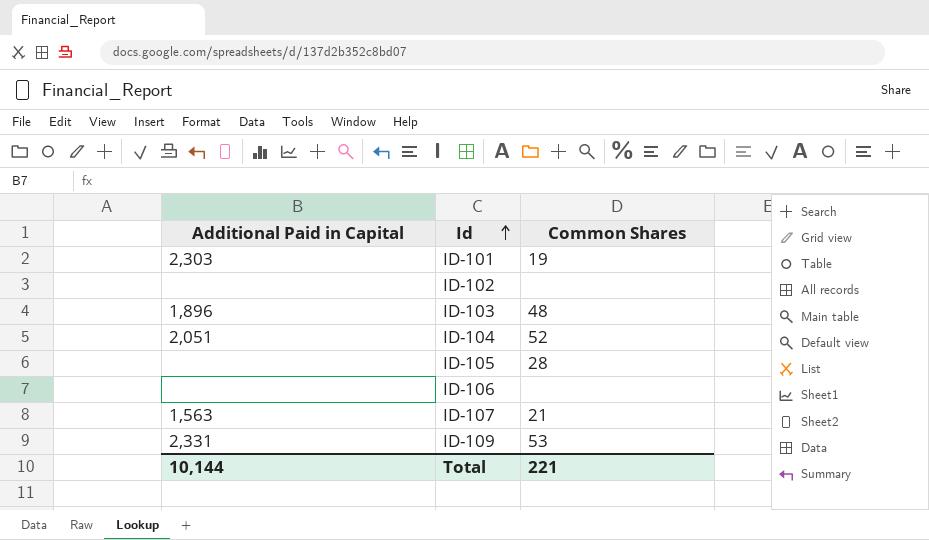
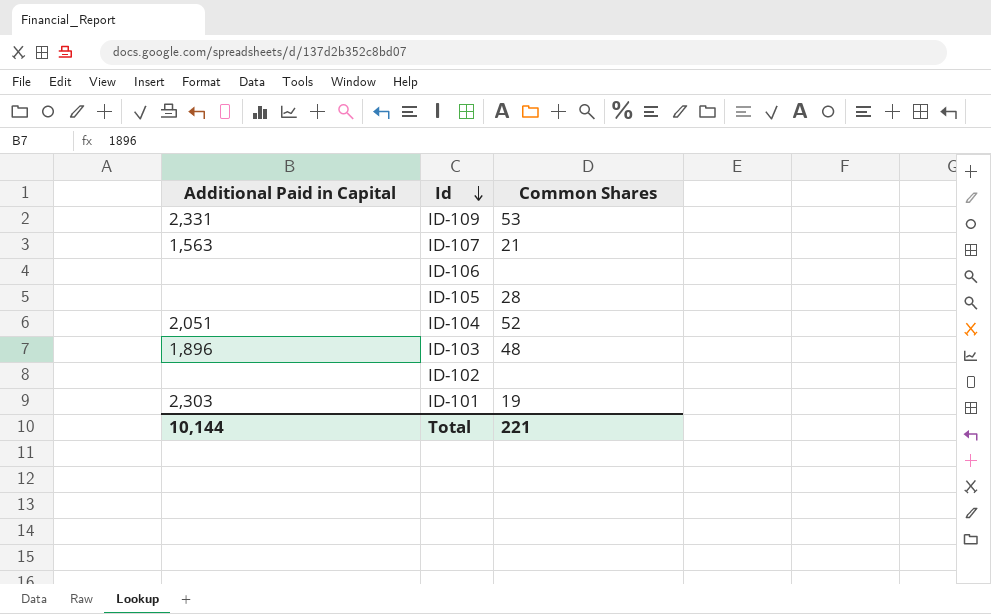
row order: Id ascending -> Id descending

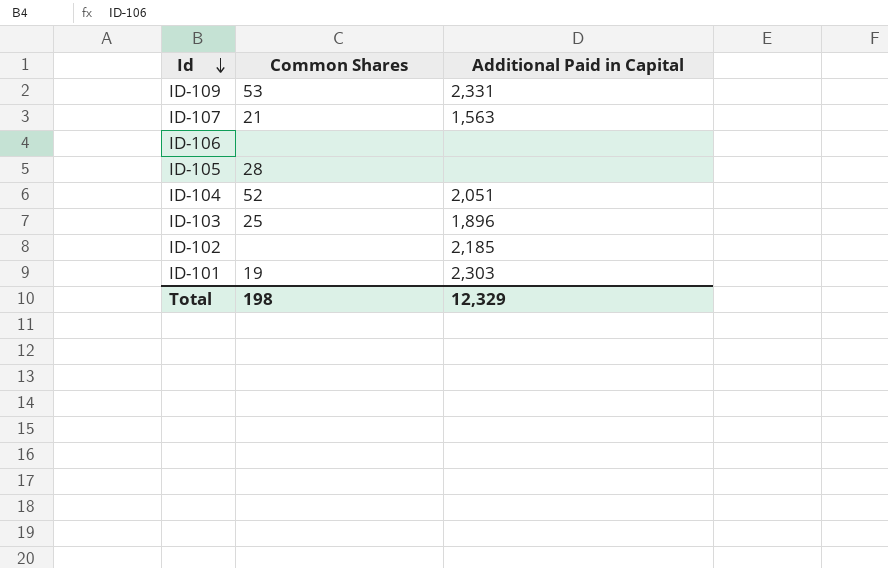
column Additional Paid in Capital | position: 1 -> 3
ID-103 | Common Shares: 48 -> 25
ID-102 | Additional Paid in Capital: none -> 2,185
Total | Common Shares: 221 -> 198
Total | Additional Paid in Capital: 10,144 -> 12,329

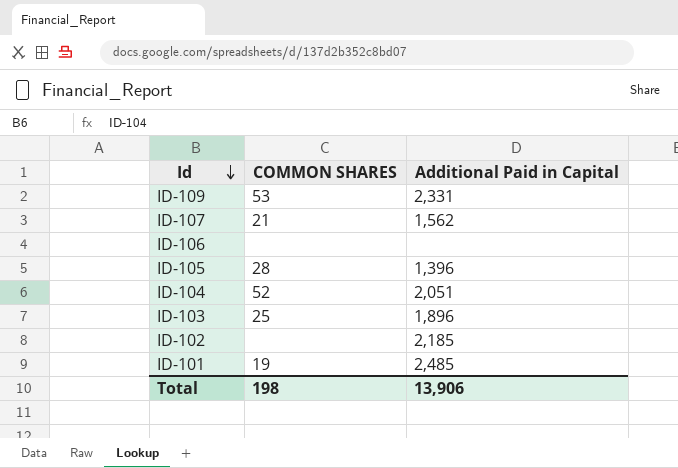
column name: Common Shares -> COMMON SHARES
ID-107 | Additional Paid in Capital: 1,563 -> 1,562
ID-105 | Additional Paid in Capital: none -> 1,396
ID-101 | Additional Paid in Capital: 2,303 -> 2,485
Total | Additional Paid in Capital: 12,329 -> 13,906

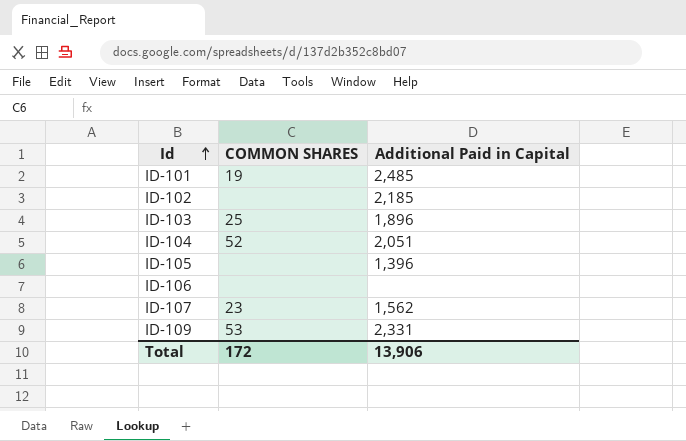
row order: Id descending -> Id ascending
ID-105 | COMMON SHARES: 28 -> none
ID-107 | COMMON SHARES: 21 -> 23
Total | COMMON SHARES: 198 -> 172

